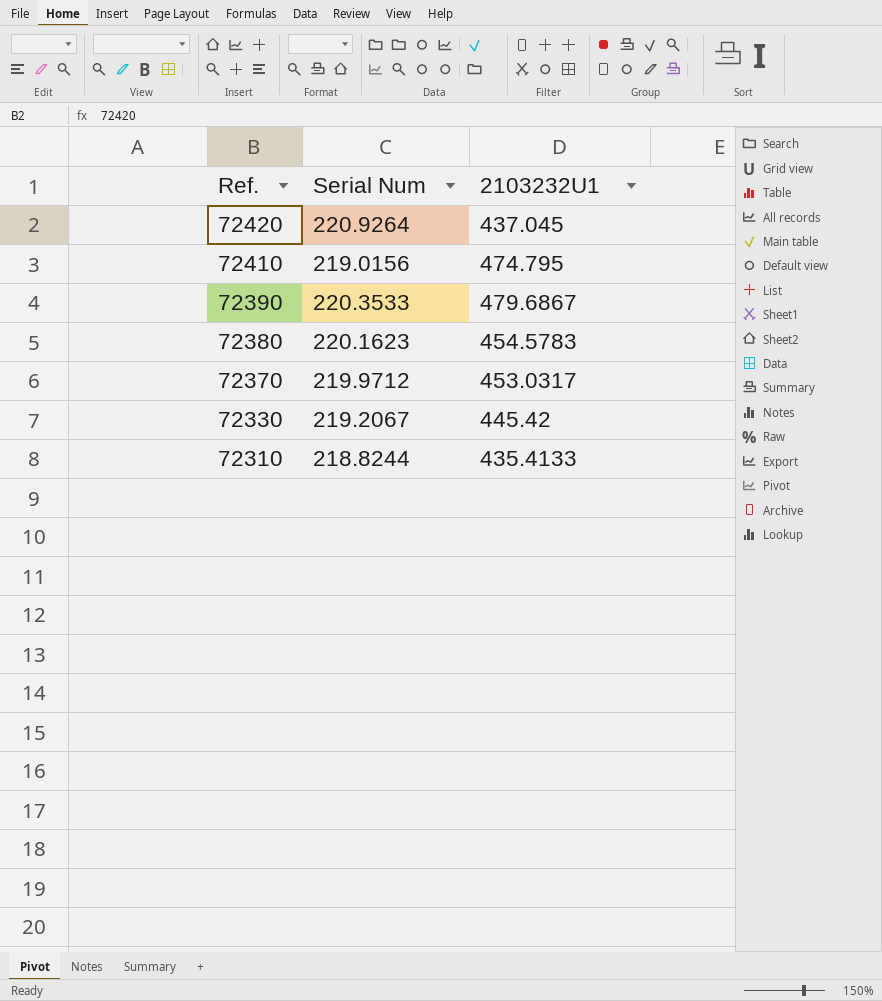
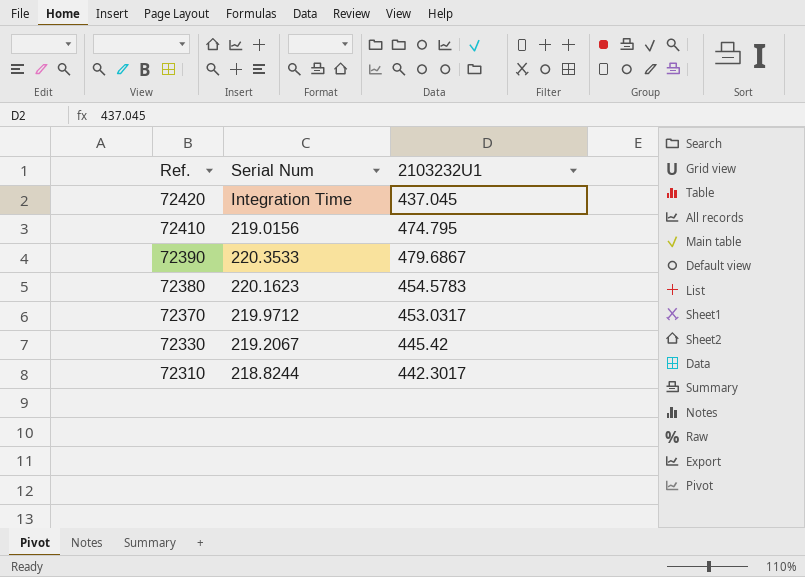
72420 | Serial Num: 220.9264 -> Integration Time
72310 | 2103232U1: 435.4133 -> 442.3017

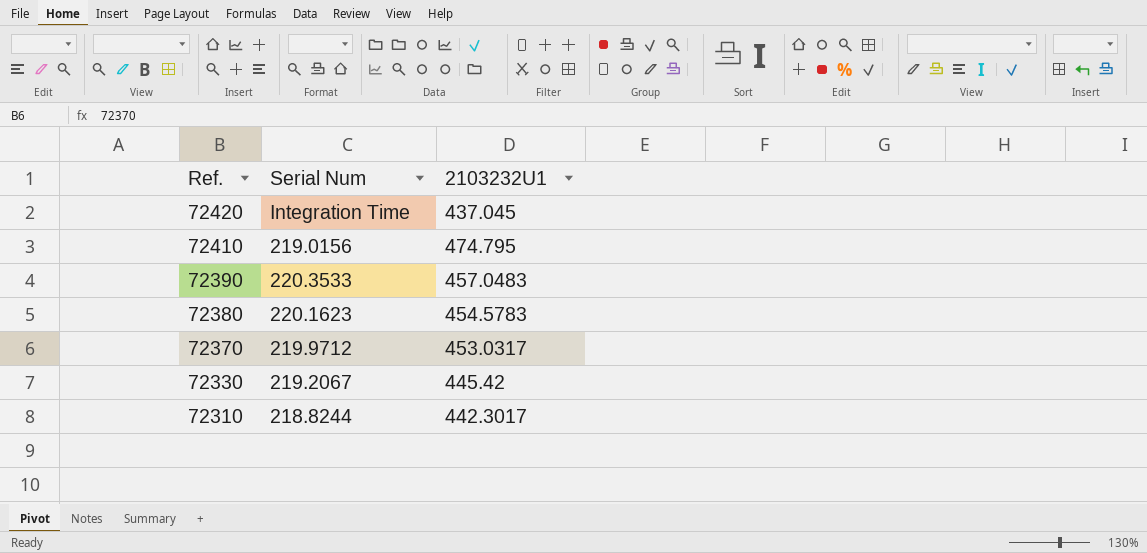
72390 | 2103232U1: 479.6867 -> 457.0483

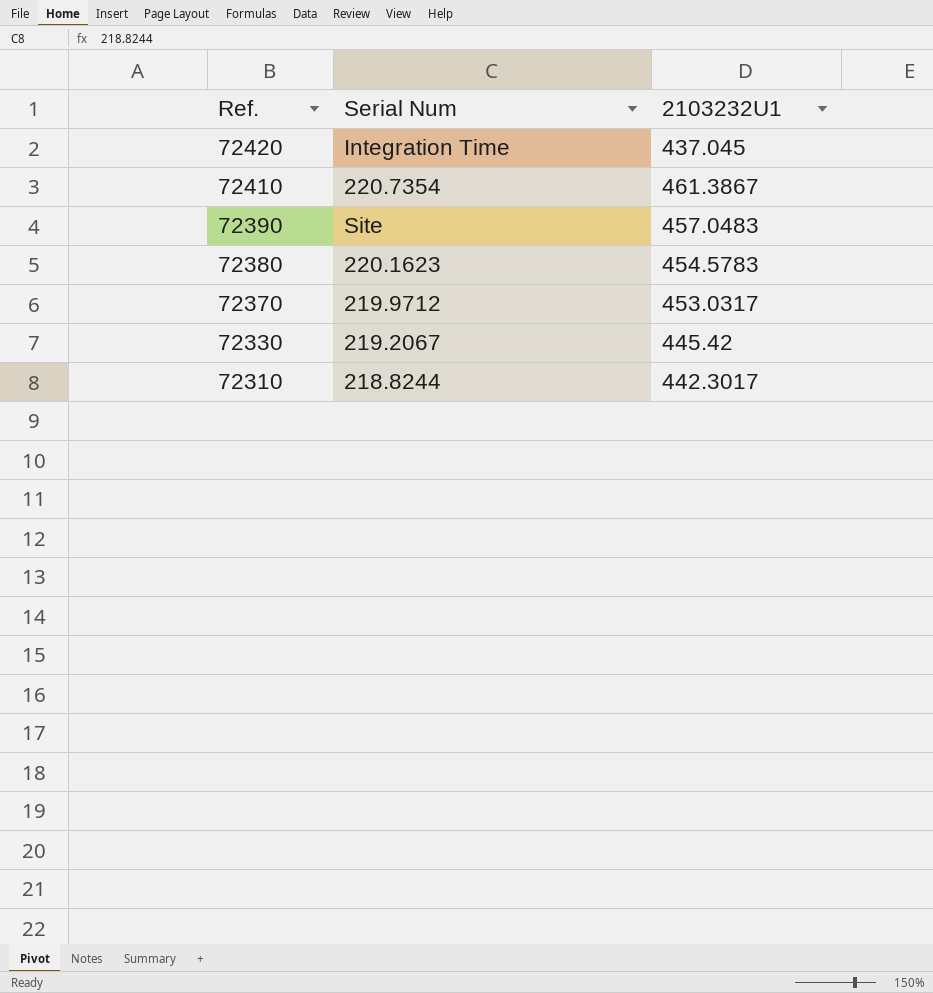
72410 | Serial Num: 219.0156 -> 220.7354
72410 | 2103232U1: 474.795 -> 461.3867
72390 | Serial Num: 220.3533 -> Site

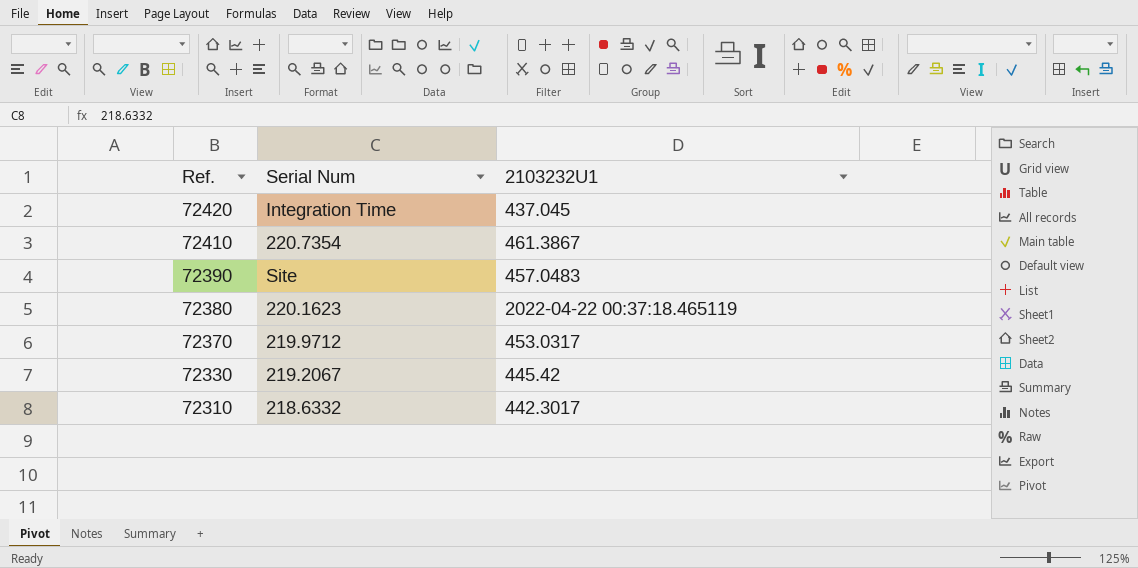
72380 | 2103232U1: 454.5783 -> 2022-04-22 00:37:18.465119
72310 | Serial Num: 218.8244 -> 218.6332

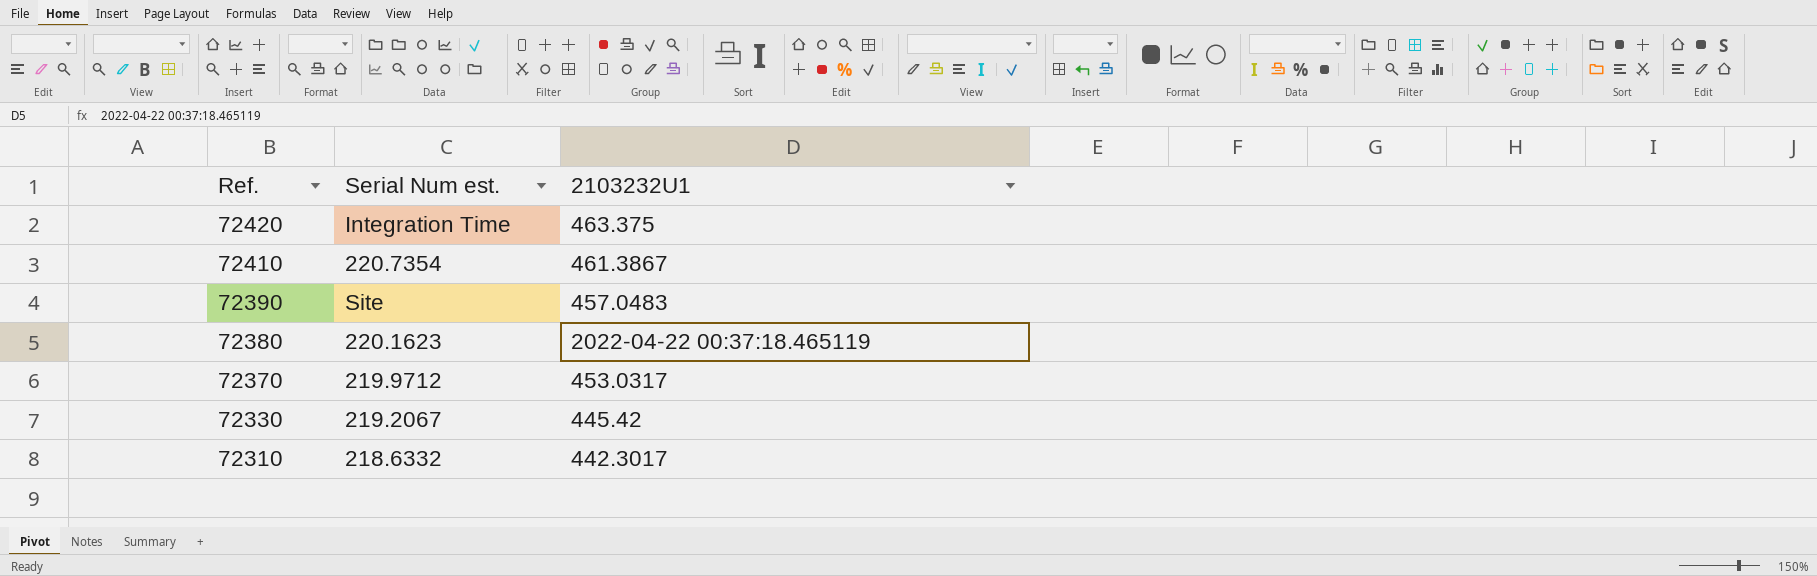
column name: Serial Num -> Serial Num est.
72420 | 2103232U1: 437.045 -> 463.375

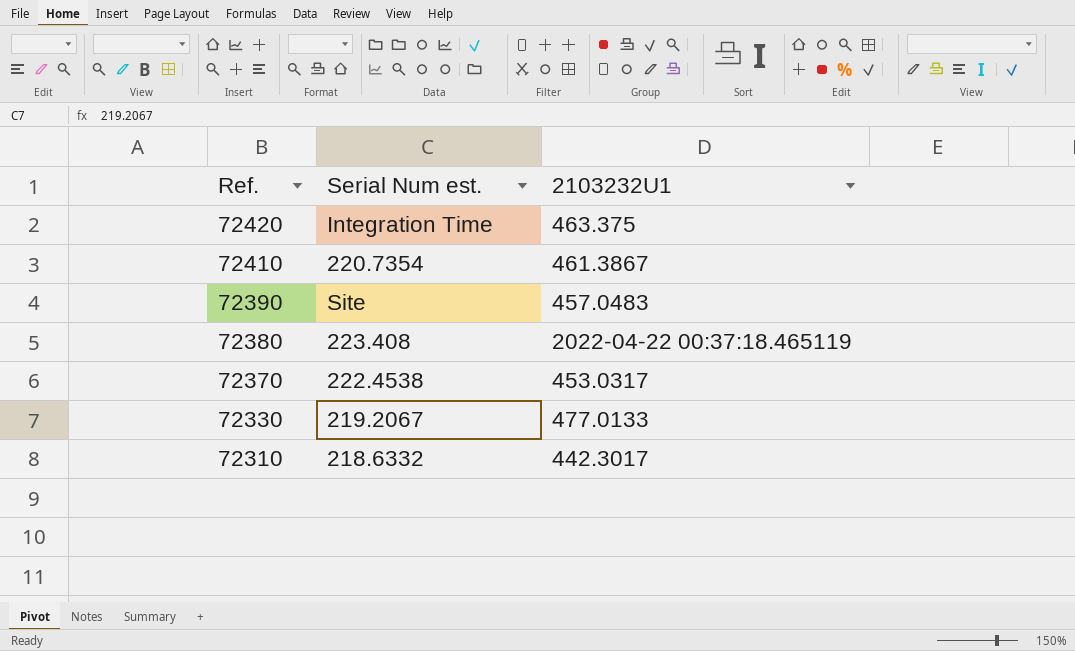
72380 | Serial Num est.: 220.1623 -> 223.408
72370 | Serial Num est.: 219.9712 -> 222.4538
72330 | 2103232U1: 445.42 -> 477.0133

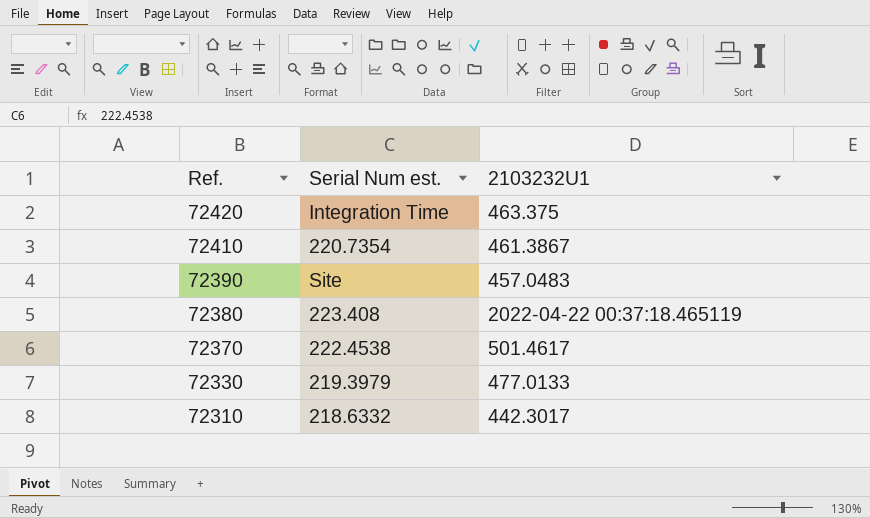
72370 | 2103232U1: 453.0317 -> 501.4617
72330 | Serial Num est.: 219.2067 -> 219.3979

